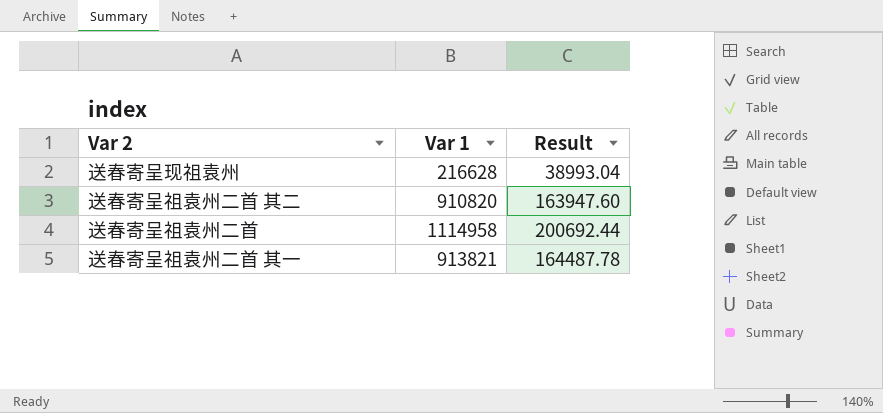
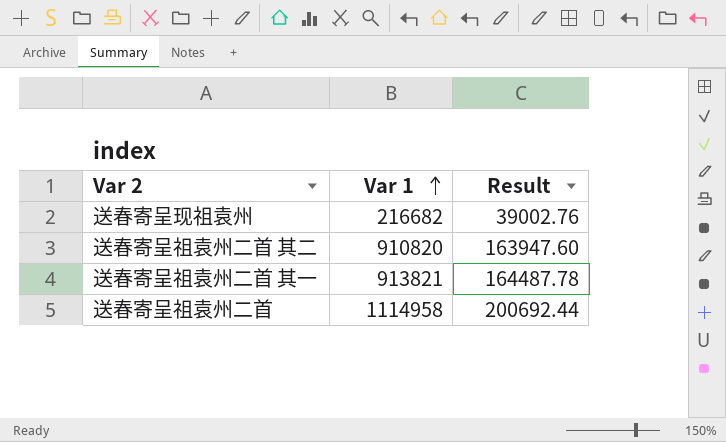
row order: none -> Var 1 ascending
送春寄呈现祖袁州 | Var 1: 216628 -> 216682
送春寄呈现祖袁州 | Result: 38993.04 -> 39002.76

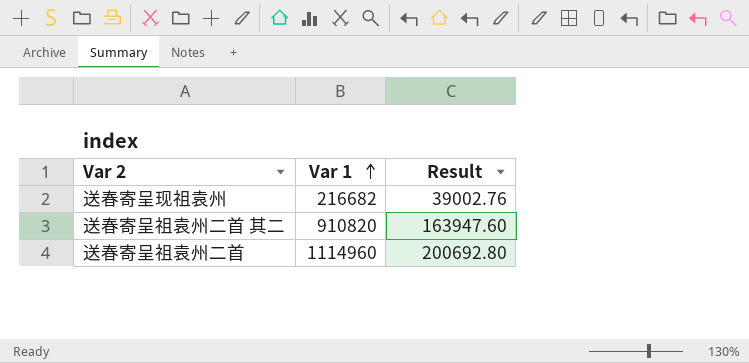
row 送春寄呈祖袁州二首 其一: 913821 | 164487.78 -> none
送春寄呈祖袁州二首 | Var 1: 1114958 -> 1114960
送春寄呈祖袁州二首 | Result: 200692.44 -> 200692.80

